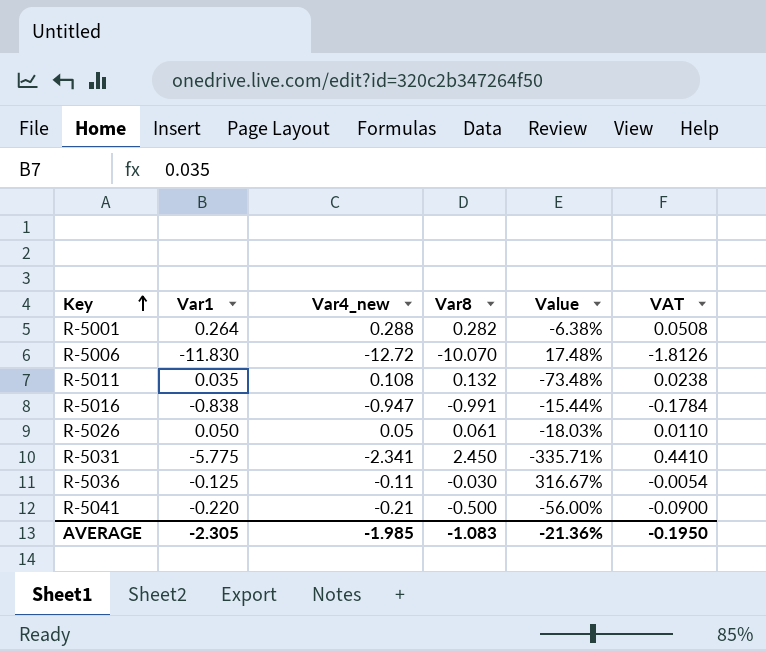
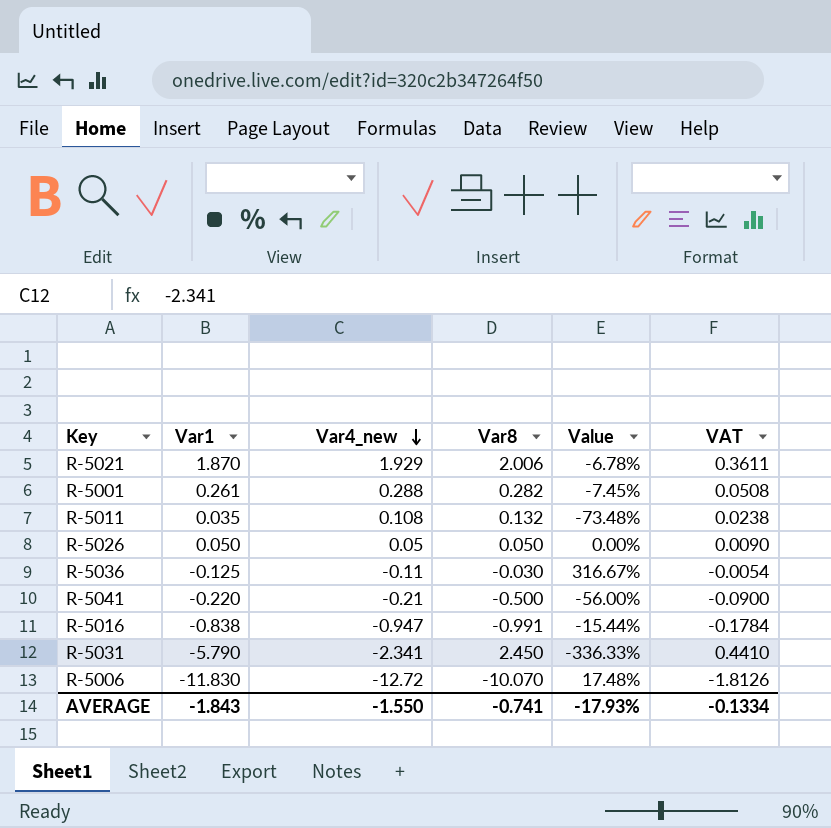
row order: Key ascending -> Var4_new descending
row R-5021: none -> 1.870 | 1.929 | 2.006 | -6.78% | 0.3611
R-5001 | Var1: 0.264 -> 0.261
R-5001 | Value: -6.38% -> -7.45%
R-5026 | Var8: 0.061 -> 0.050
R-5026 | Value: -18.03% -> 0.00%
R-5026 | VAT: 0.0110 -> 0.0090
R-5031 | Var1: -5.775 -> -5.790
R-5031 | Value: -335.71% -> -336.33%
AVERAGE | Var1: -2.305 -> -1.843
AVERAGE | Var4_new: -1.985 -> -1.550
AVERAGE | Var8: -1.083 -> -0.741
AVERAGE | Value: -21.36% -> -17.93%
AVERAGE | VAT: -0.1950 -> -0.1334

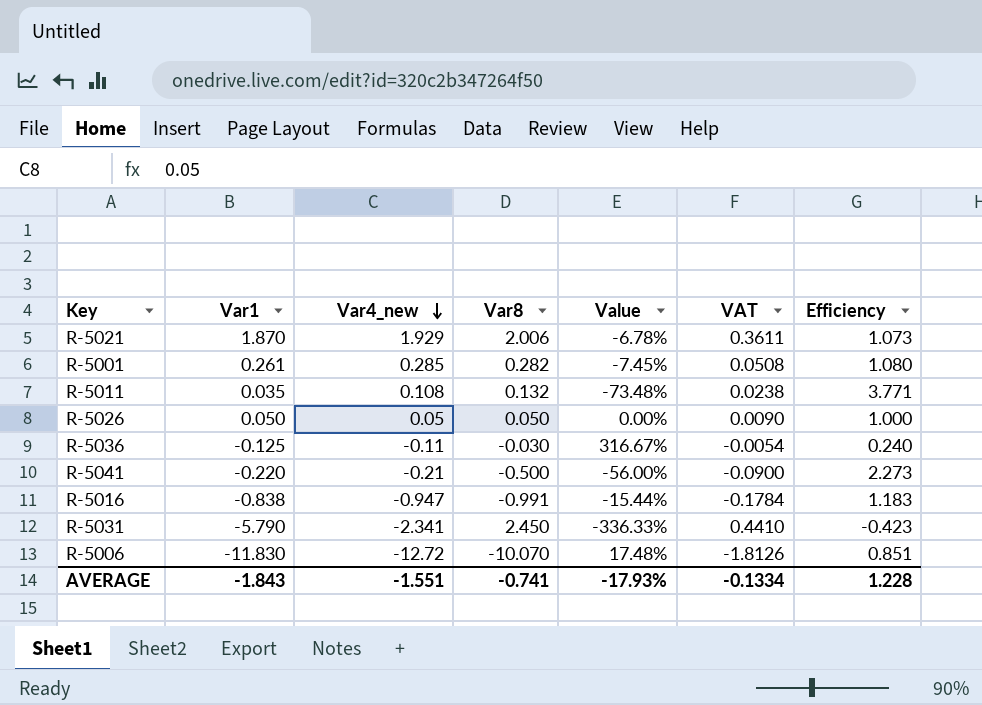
column Efficiency | formula: none -> [Var8] / [Var1]
R-5001 | Var4_new: 0.288 -> 0.285
AVERAGE | Var4_new: -1.550 -> -1.551

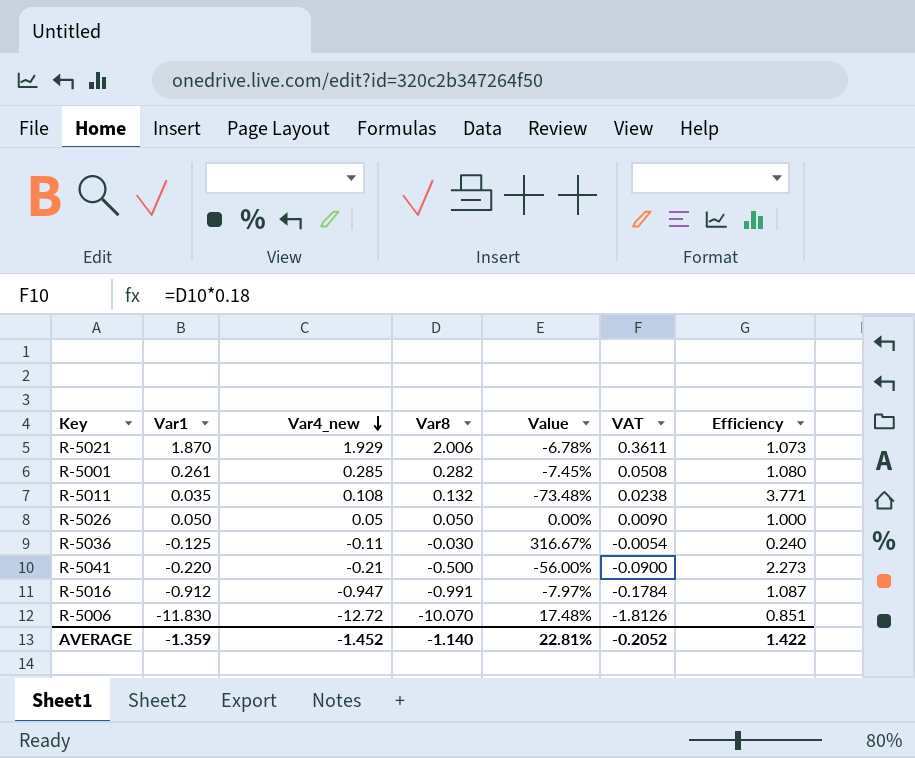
row R-5031: -5.790 | -2.341 | 2.450 | -336.33% | 0.4410 | -0.423 -> none
R-5016 | Var1: -0.838 -> -0.912
R-5016 | Value: -15.44% -> -7.97%
R-5016 | Efficiency: 1.183 -> 1.087
AVERAGE | Var1: -1.843 -> -1.359
AVERAGE | Var4_new: -1.551 -> -1.452
AVERAGE | Var8: -0.741 -> -1.140
AVERAGE | Value: -17.93% -> 22.81%
AVERAGE | VAT: -0.1334 -> -0.2052
AVERAGE | Efficiency: 1.228 -> 1.422

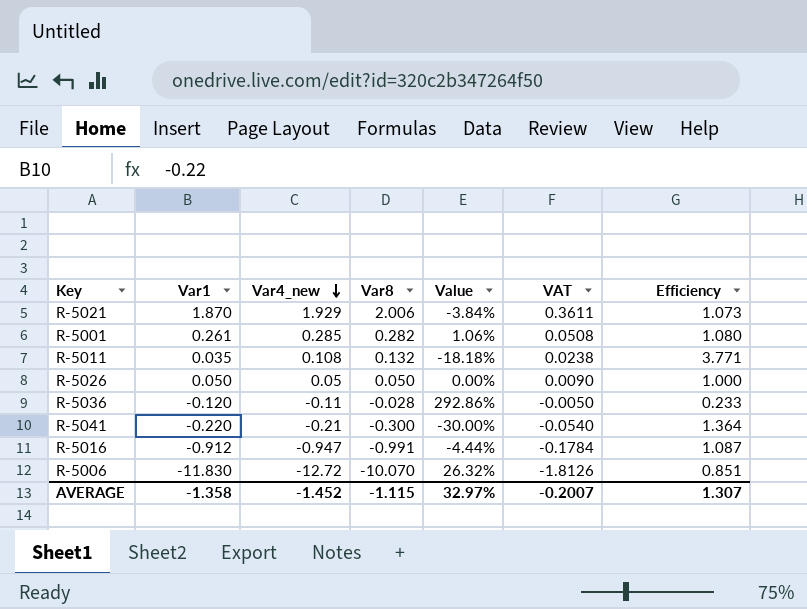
column Value | formula: ([Var1] - [Var8]) / [Var8] -> ([Var4_new] - [Var8]) / [Var8]
R-5036 | Var1: -0.125 -> -0.120
R-5036 | Var8: -0.030 -> -0.028
R-5036 | VAT: -0.0054 -> -0.0050
R-5036 | Efficiency: 0.240 -> 0.233
R-5041 | Var8: -0.500 -> -0.300
R-5041 | VAT: -0.0900 -> -0.0540
R-5041 | Efficiency: 2.273 -> 1.364
AVERAGE | Var1: -1.359 -> -1.358
AVERAGE | Var8: -1.140 -> -1.115
AVERAGE | Value: 22.81% -> 32.97%
AVERAGE | VAT: -0.2052 -> -0.2007
AVERAGE | Efficiency: 1.422 -> 1.307

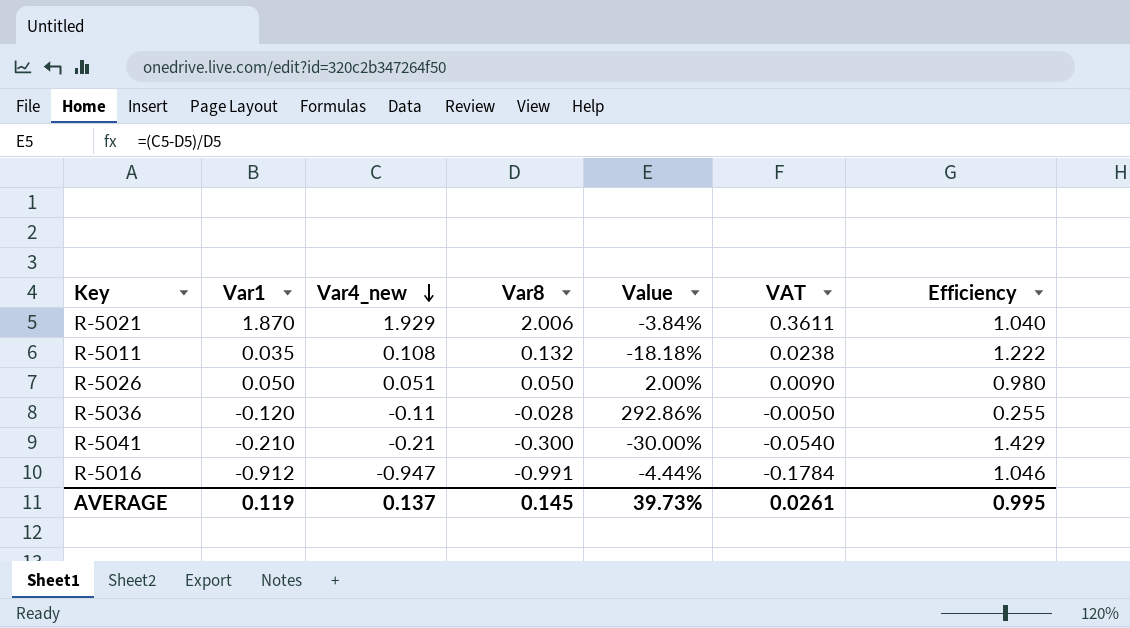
column Efficiency | formula: [Var8] / [Var1] -> [Var8] / [Var4_new]
row R-5001: 0.261 | 0.285 | 0.282 | 1.06% | 0.0508 | 1.080 -> none
row R-5006: -11.830 | -12.72 | -10.070 | 26.32% | -1.8126 | 0.851 -> none
R-5026 | Var4_new: 0.05 -> 0.051
R-5026 | Value: 0.00% -> 2.00%
R-5041 | Var1: -0.220 -> -0.210
AVERAGE | Var1: -1.358 -> 0.119
AVERAGE | Var4_new: -1.452 -> 0.137
AVERAGE | Var8: -1.115 -> 0.145
AVERAGE | Value: 32.97% -> 39.73%
AVERAGE | VAT: -0.2007 -> 0.0261
AVERAGE | Efficiency: 1.307 -> 0.995

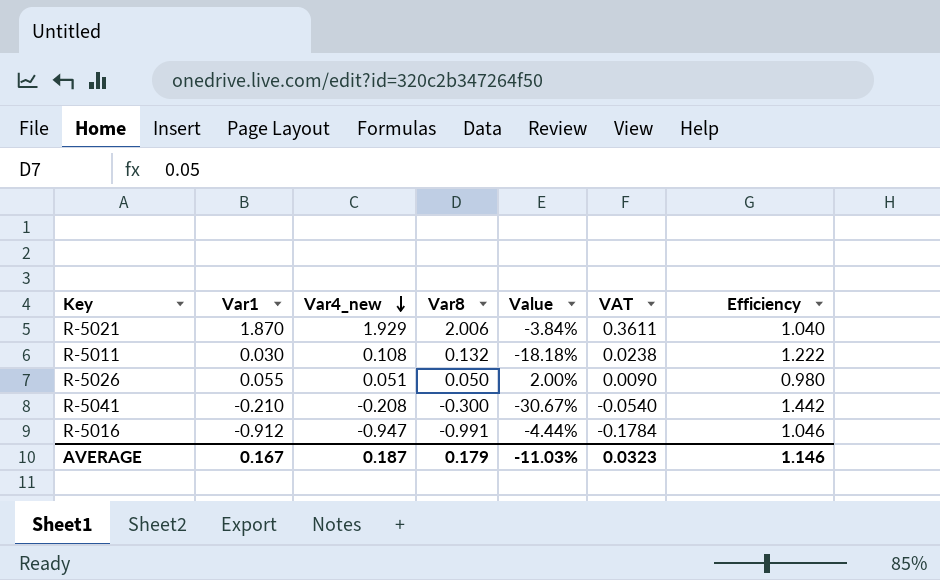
row R-5036: -0.120 | -0.11 | -0.028 | 292.86% | -0.0050 | 0.255 -> none
R-5011 | Var1: 0.035 -> 0.030
R-5026 | Var1: 0.050 -> 0.055
R-5041 | Var4_new: -0.21 -> -0.208
R-5041 | Value: -30.00% -> -30.67%
R-5041 | Efficiency: 1.429 -> 1.442
AVERAGE | Var1: 0.119 -> 0.167
AVERAGE | Var4_new: 0.137 -> 0.187
AVERAGE | Var8: 0.145 -> 0.179
AVERAGE | Value: 39.73% -> -11.03%
AVERAGE | VAT: 0.0261 -> 0.0323
AVERAGE | Efficiency: 0.995 -> 1.146

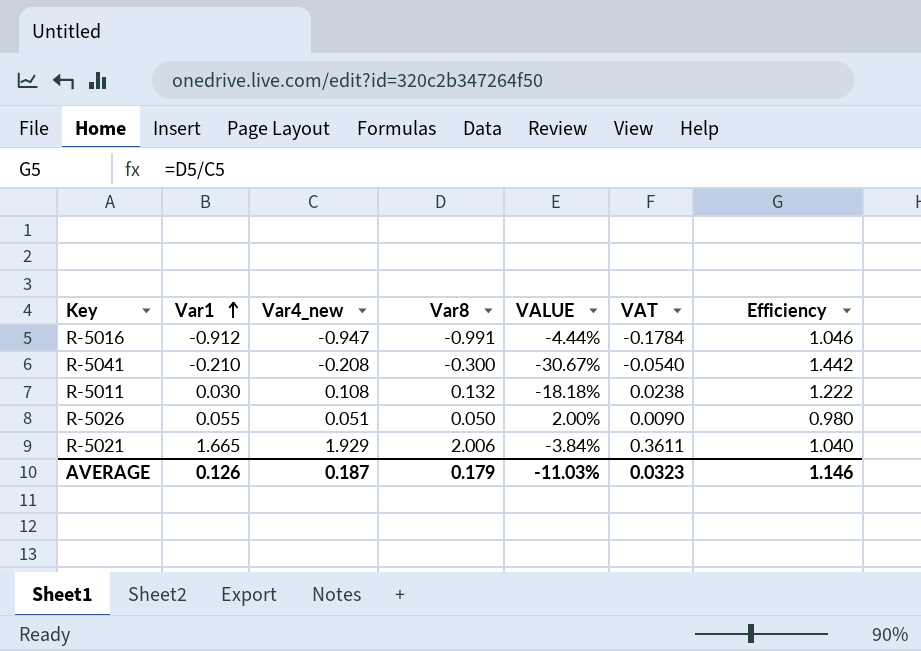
row order: Var4_new descending -> Var1 ascending
column name: Value -> VALUE
R-5021 | Var1: 1.870 -> 1.665
AVERAGE | Var1: 0.167 -> 0.126

